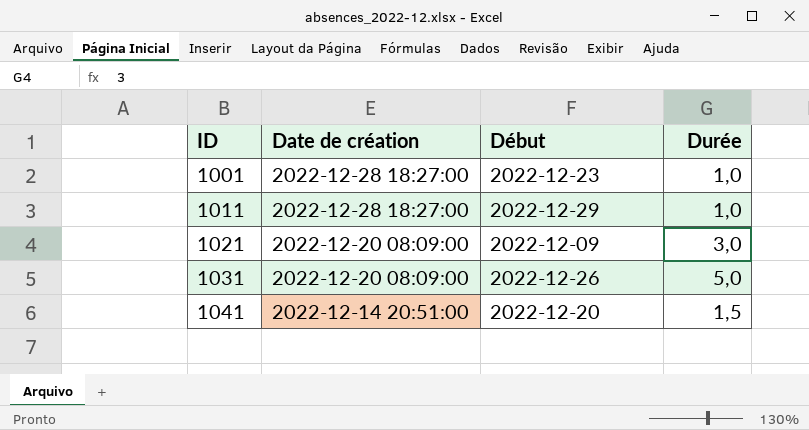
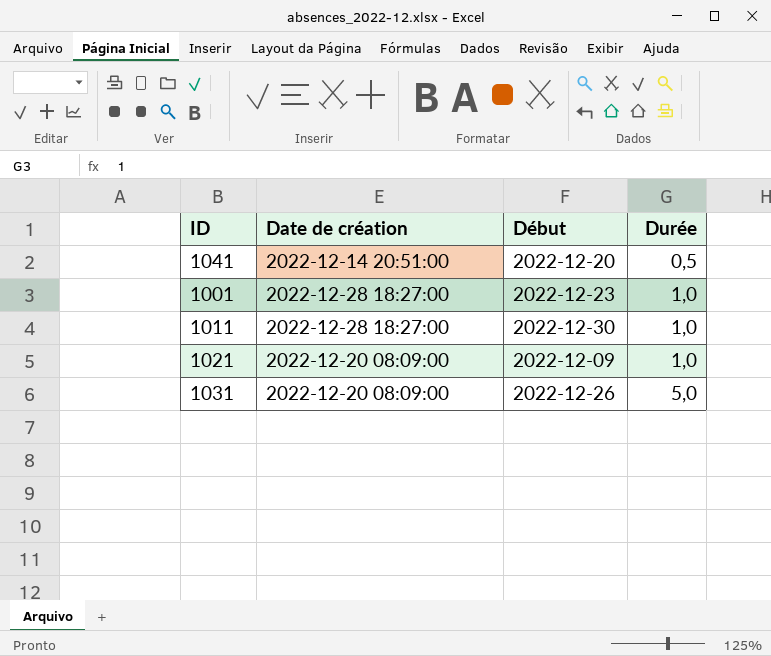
row order: ID ascending -> Durée ascending
1041 | Durée: 1,5 -> 0,5
1011 | Début: 2022-12-29 -> 2022-12-30
1021 | Durée: 3,0 -> 1,0

